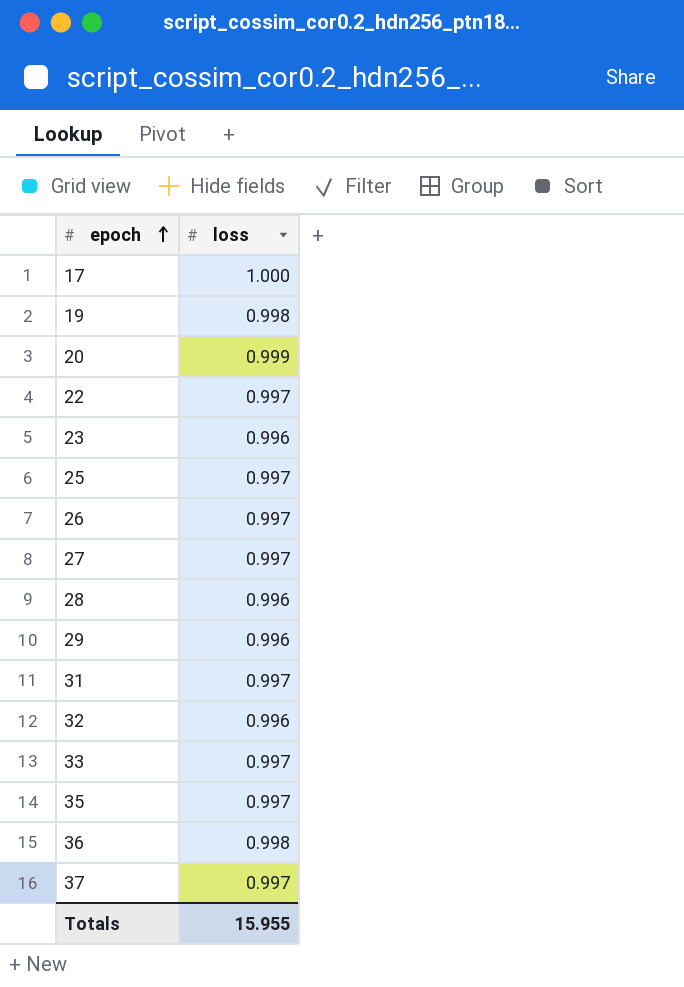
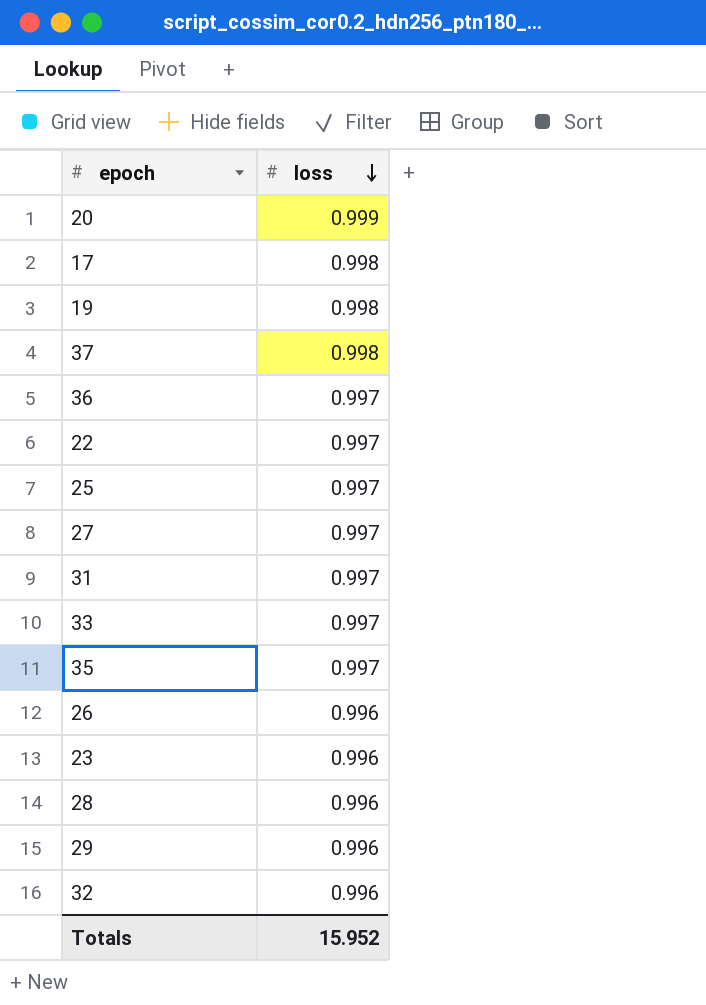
row order: epoch ascending -> loss descending
17 | loss: 1.000 -> 0.998
37 | loss: 0.997 -> 0.998
36 | loss: 0.998 -> 0.997
26 | loss: 0.997 -> 0.996
Totals | loss: 15.955 -> 15.952

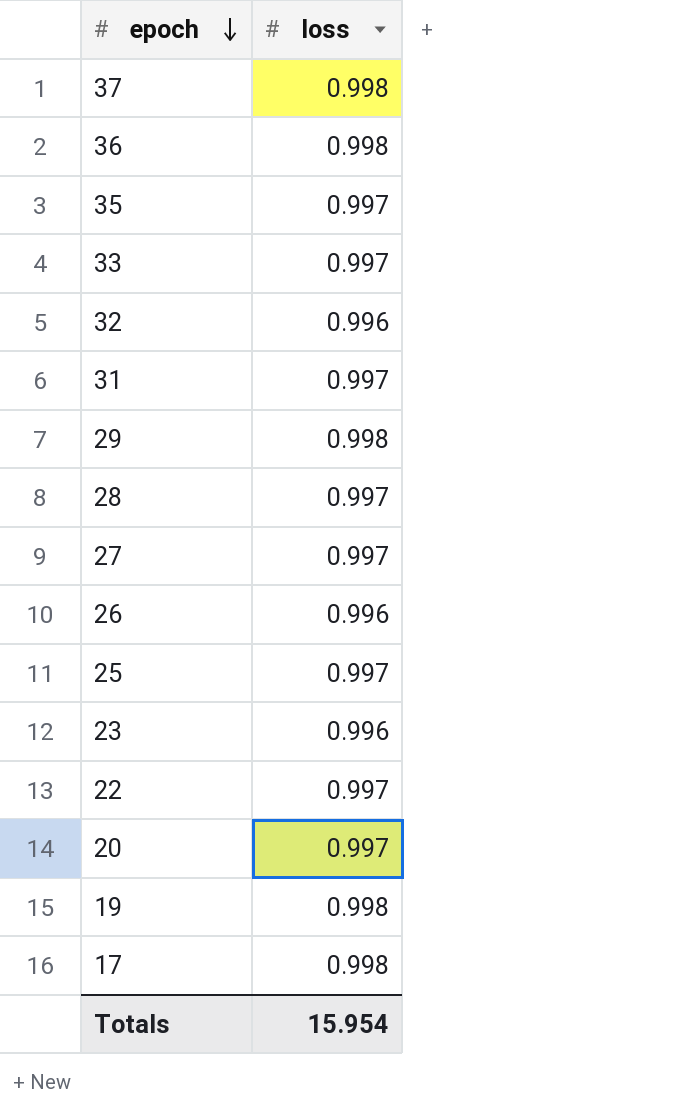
row order: loss descending -> epoch descending
36 | loss: 0.997 -> 0.998
29 | loss: 0.996 -> 0.998
28 | loss: 0.996 -> 0.997
20 | loss: 0.999 -> 0.997
Totals | loss: 15.952 -> 15.954

